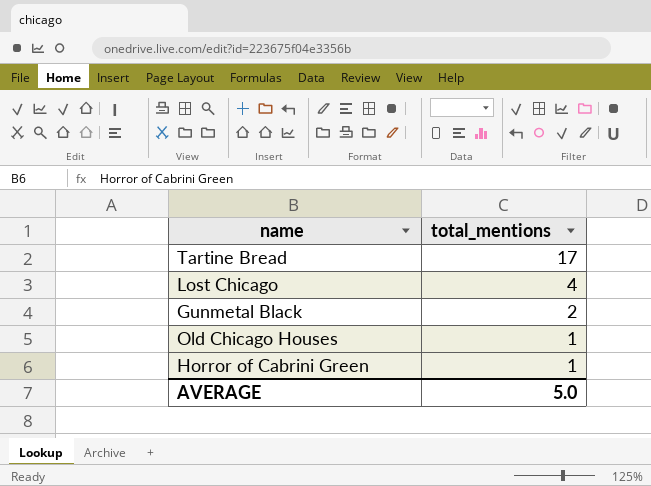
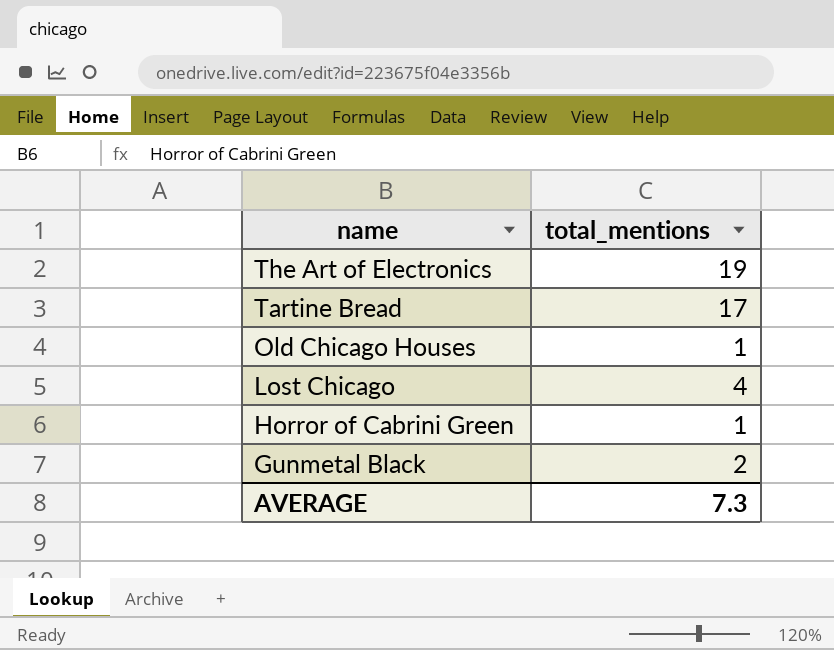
row order: total_mentions descending -> name descending
row The Art of Electronics: none -> 19
AVERAGE | total_mentions: 5.0 -> 7.3

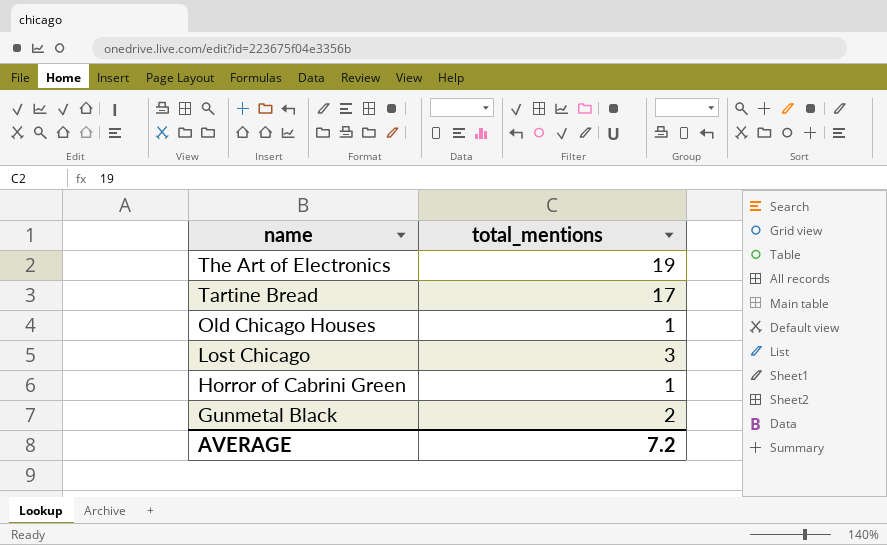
Lost Chicago | total_mentions: 4 -> 3
AVERAGE | total_mentions: 7.3 -> 7.2

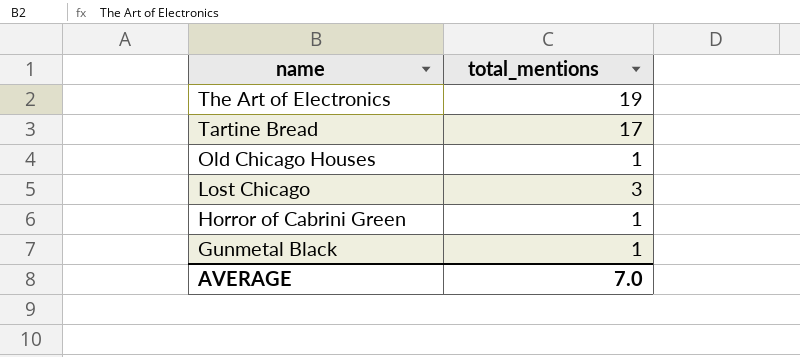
Gunmetal Black | total_mentions: 2 -> 1
AVERAGE | total_mentions: 7.2 -> 7.0

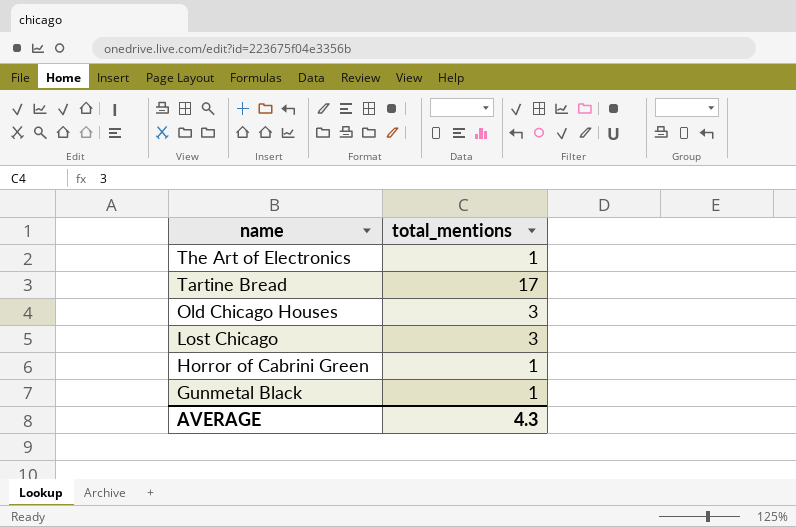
The Art of Electronics | total_mentions: 19 -> 1
Old Chicago Houses | total_mentions: 1 -> 3
AVERAGE | total_mentions: 7.0 -> 4.3

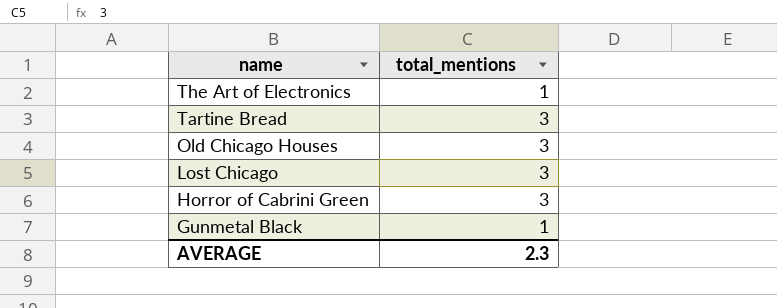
Tartine Bread | total_mentions: 17 -> 3
Horror of Cabrini Green | total_mentions: 1 -> 3
AVERAGE | total_mentions: 4.3 -> 2.3

